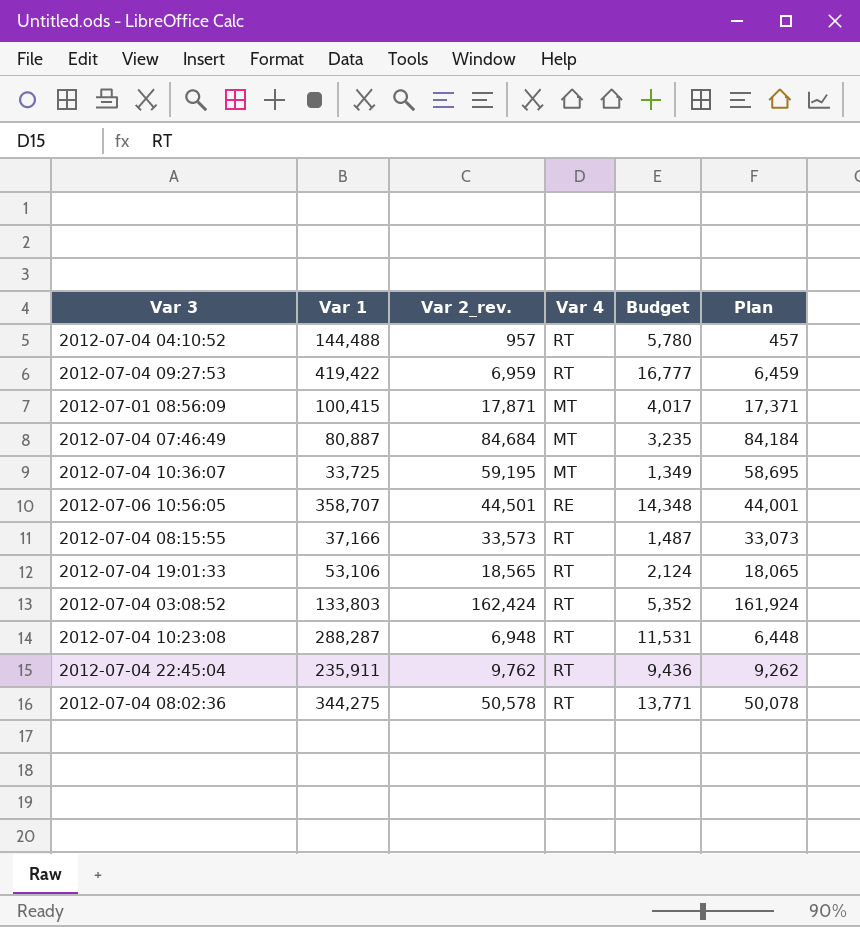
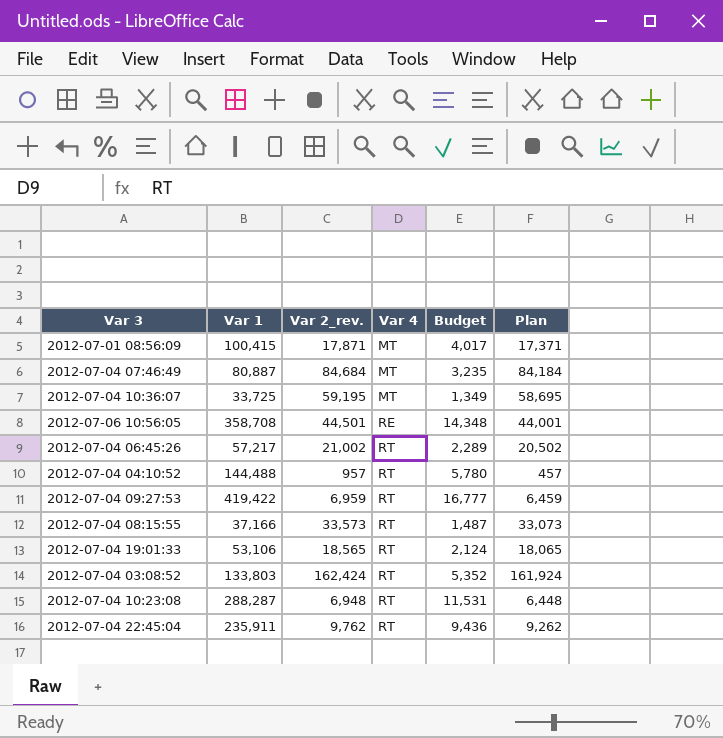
row order: none -> Var 4 ascending
row 2012-07-04 08:02:36: 344,275 | 50,578 | RT | 13,771 | 50,078 -> none
2012-07-06 10:56:05 | Var 1: 358,707 -> 358,708
row 2012-07-04 06:45:26: none -> 57,217 | 21,002 | RT | 2,289 | 20,502

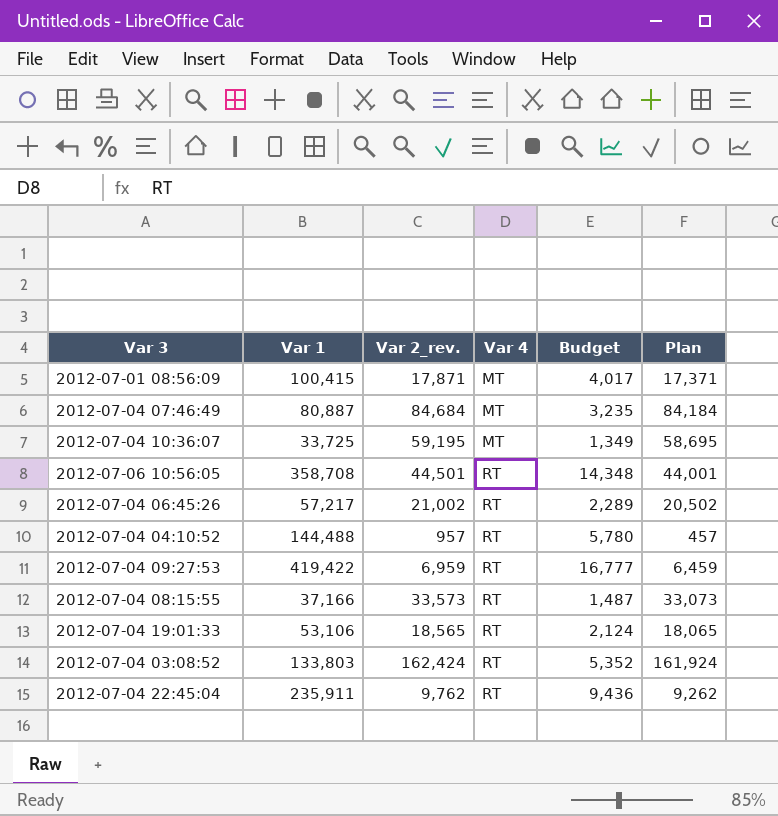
row 2012-07-04 10:23:08: 288,287 | 6,948 | RT | 11,531 | 6,448 -> none
2012-07-06 10:56:05 | Var 4: RE -> RT

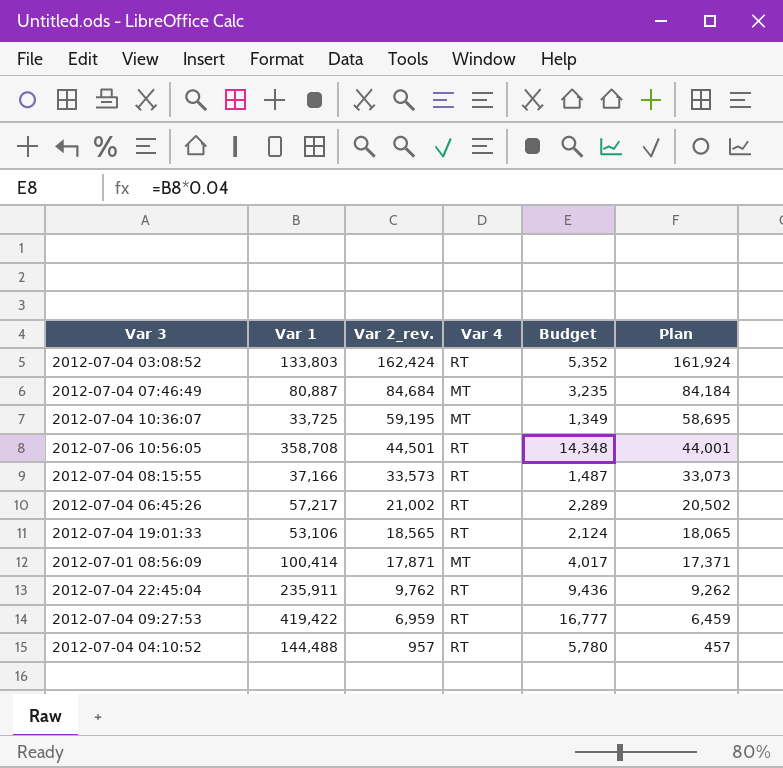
row order: Var 4 ascending -> Var 2_rev. descending
2012-07-01 08:56:09 | Var 1: 100,415 -> 100,414

